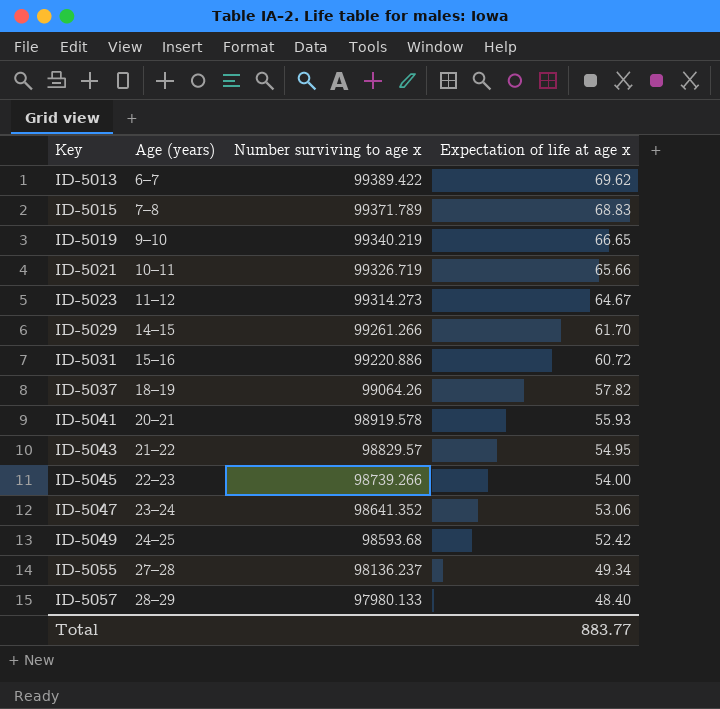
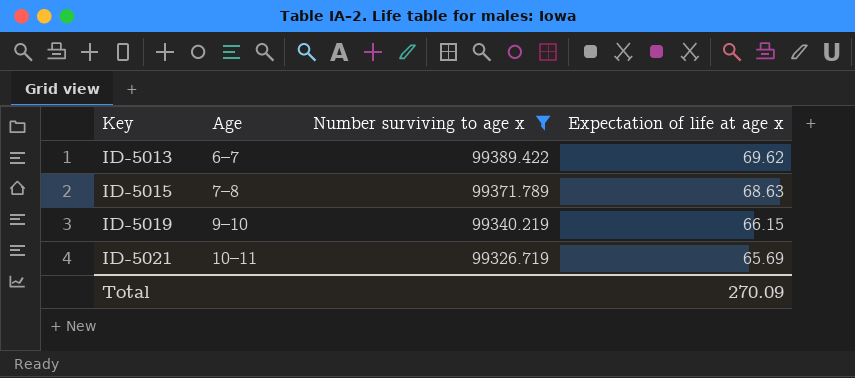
filter: none -> Number surviving to age x >= 99326.719
column name: Age (years) -> Age
ID-5015 | Expectation of life at age x: 68.83 -> 68.63
ID-5019 | Expectation of life at age x: 66.65 -> 66.15
ID-5021 | Expectation of life at age x: 65.66 -> 65.69
Total | Expectation of life at age x: 883.77 -> 270.09

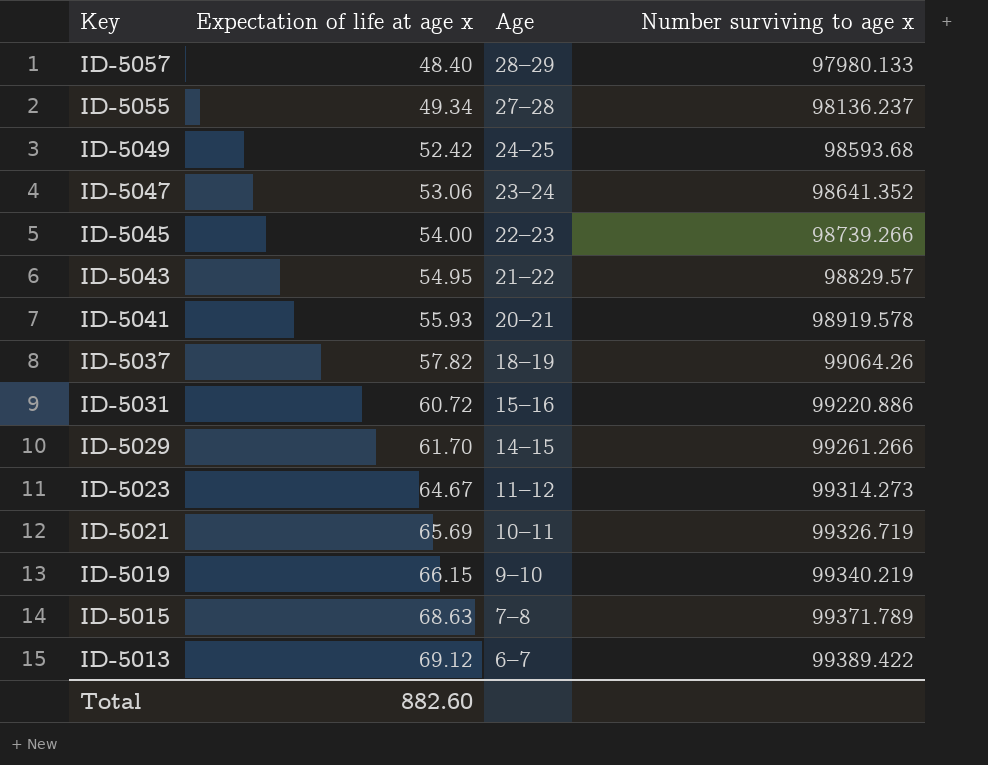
filter: Number surviving to age x >= 99326.719 -> none
row order: Key ascending -> Key descending
column Expectation of life at age x | position: 4 -> 2
ID-5013 | Expectation of life at age x: 69.62 -> 69.12
Total | Expectation of life at age x: 270.09 -> 882.60

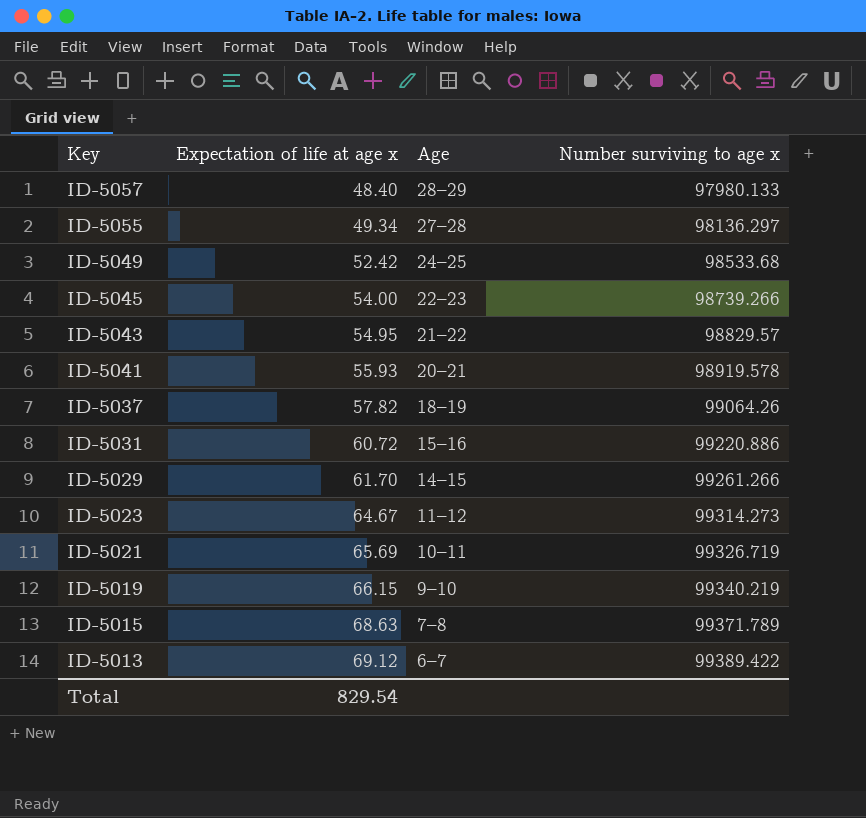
row ID-5047: 53.06 | 23–24 | 98641.352 -> none
ID-5055 | Number surviving to age x: 98136.237 -> 98136.297
ID-5049 | Number surviving to age x: 98593.68 -> 98533.68
Total | Expectation of life at age x: 882.60 -> 829.54

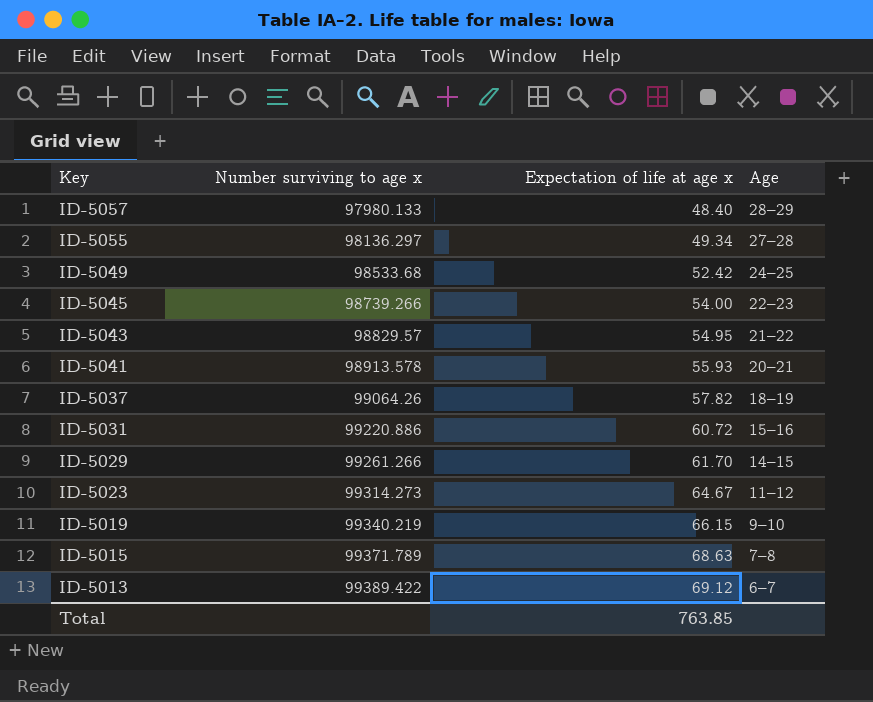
column Number surviving to age x | position: 4 -> 2
row ID-5021: 65.69 | 10–11 | 99326.719 -> none
ID-5041 | Number surviving to age x: 98919.578 -> 98913.578
Total | Expectation of life at age x: 829.54 -> 763.85

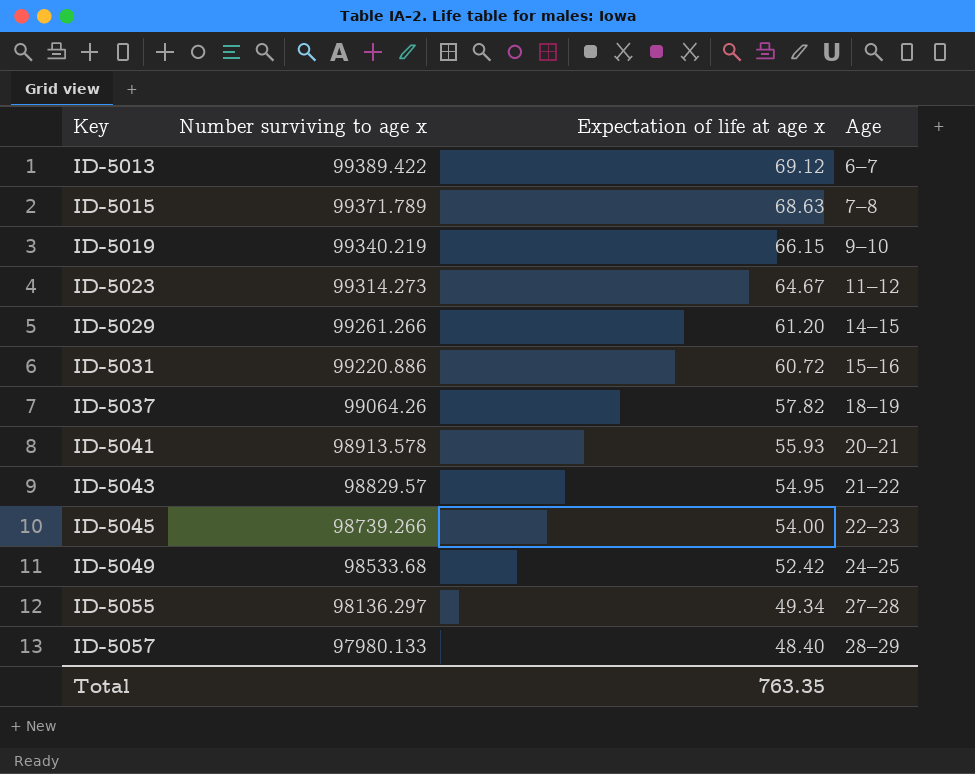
row order: Key descending -> Key ascending
ID-5029 | Expectation of life at age x: 61.70 -> 61.20
Total | Expectation of life at age x: 763.85 -> 763.35

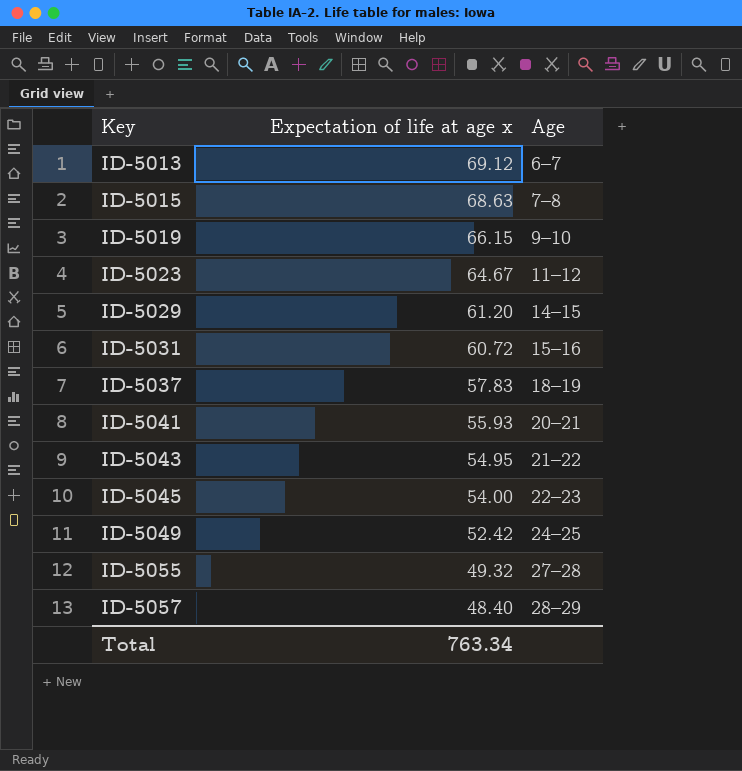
column Number surviving to age x | position: 2 -> none
ID-5037 | Expectation of life at age x: 57.82 -> 57.83
ID-5055 | Expectation of life at age x: 49.34 -> 49.32
Total | Expectation of life at age x: 763.35 -> 763.34

